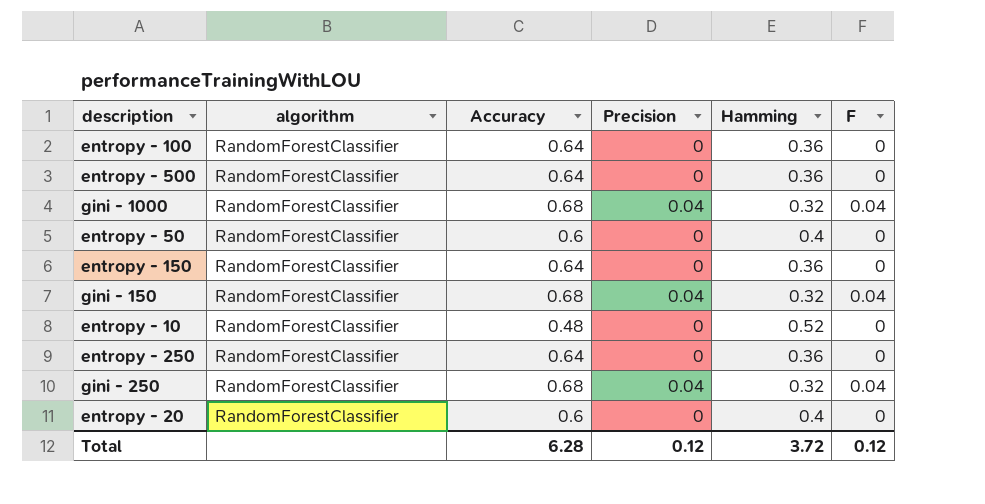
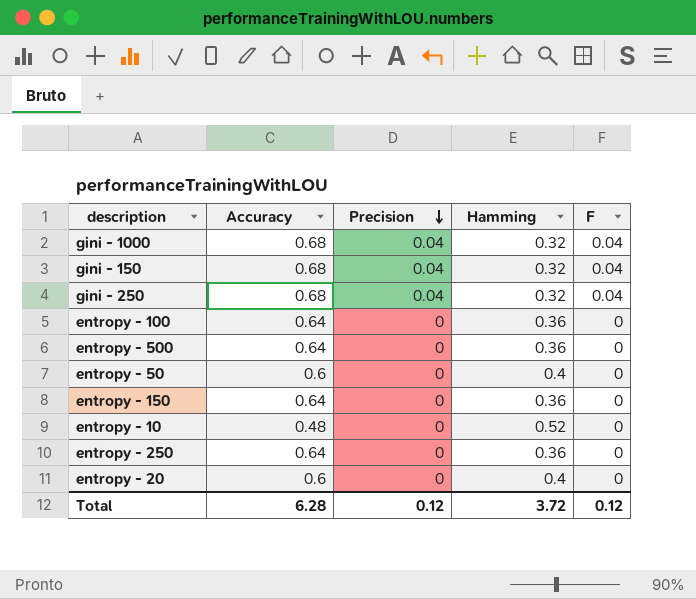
row order: none -> Precision descending
column algorithm | position: 2 -> none

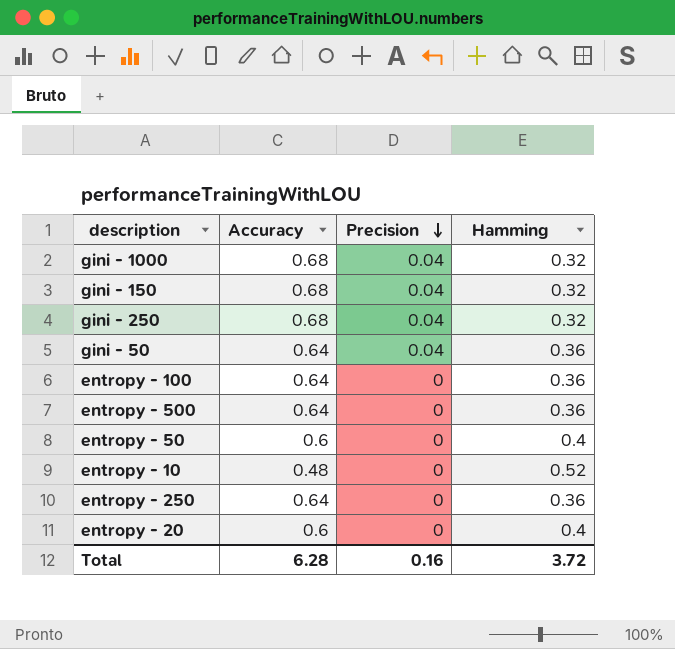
column F | position: 5 -> none
row entropy - 150: 0.64 | 0 | 0.36 | 0 -> none
row gini - 50: none -> 0.64 | 0.04 | 0.36
Total | Precision: 0.12 -> 0.16

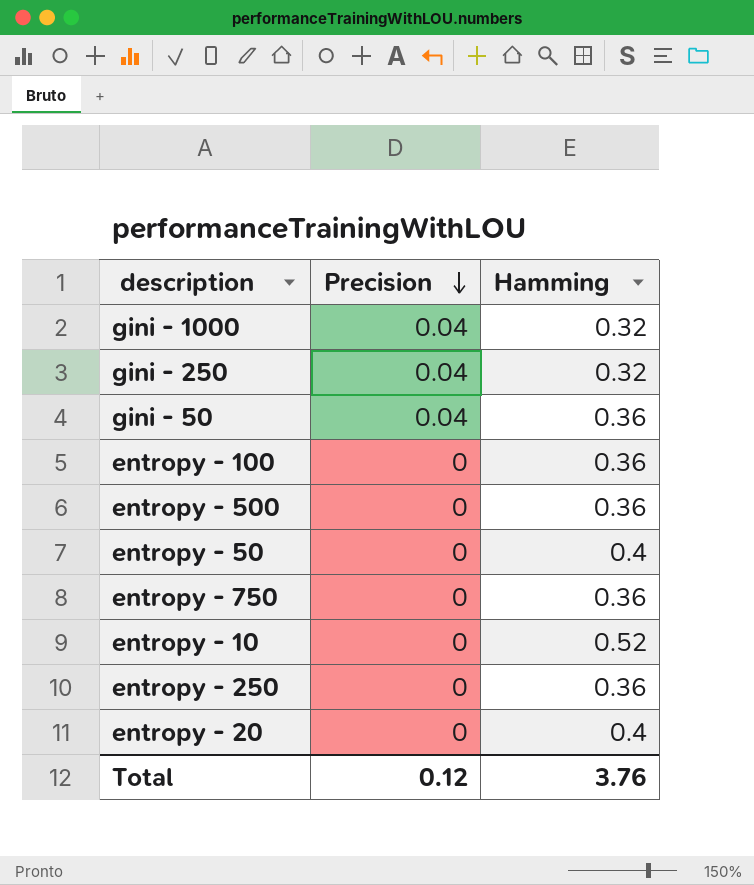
column Accuracy | position: 2 -> none
row gini - 150: 0.68 | 0.04 | 0.32 -> none
row entropy - 750: none -> 0 | 0.36
Total | Precision: 0.16 -> 0.12
Total | Hamming: 3.72 -> 3.76

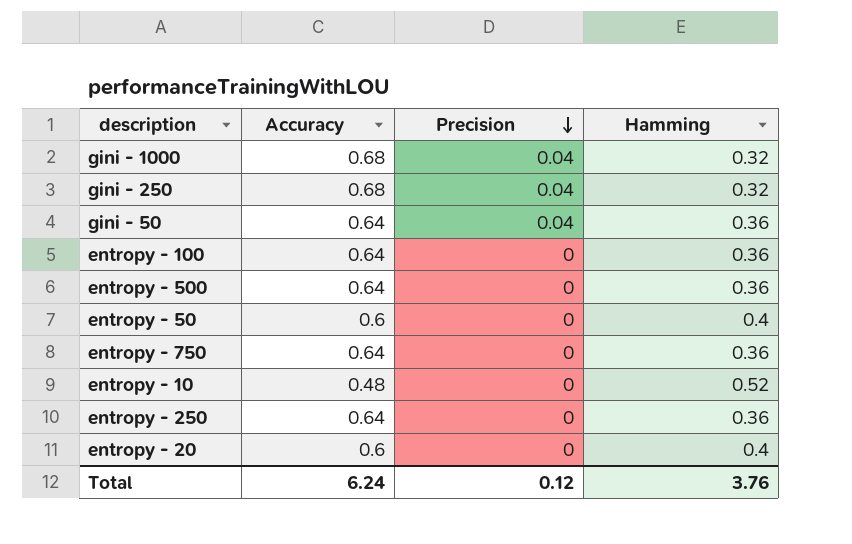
column Accuracy | position: none -> 2

